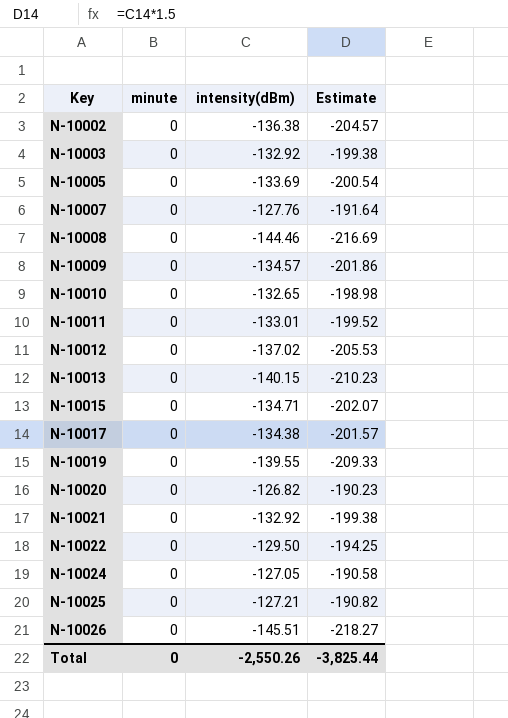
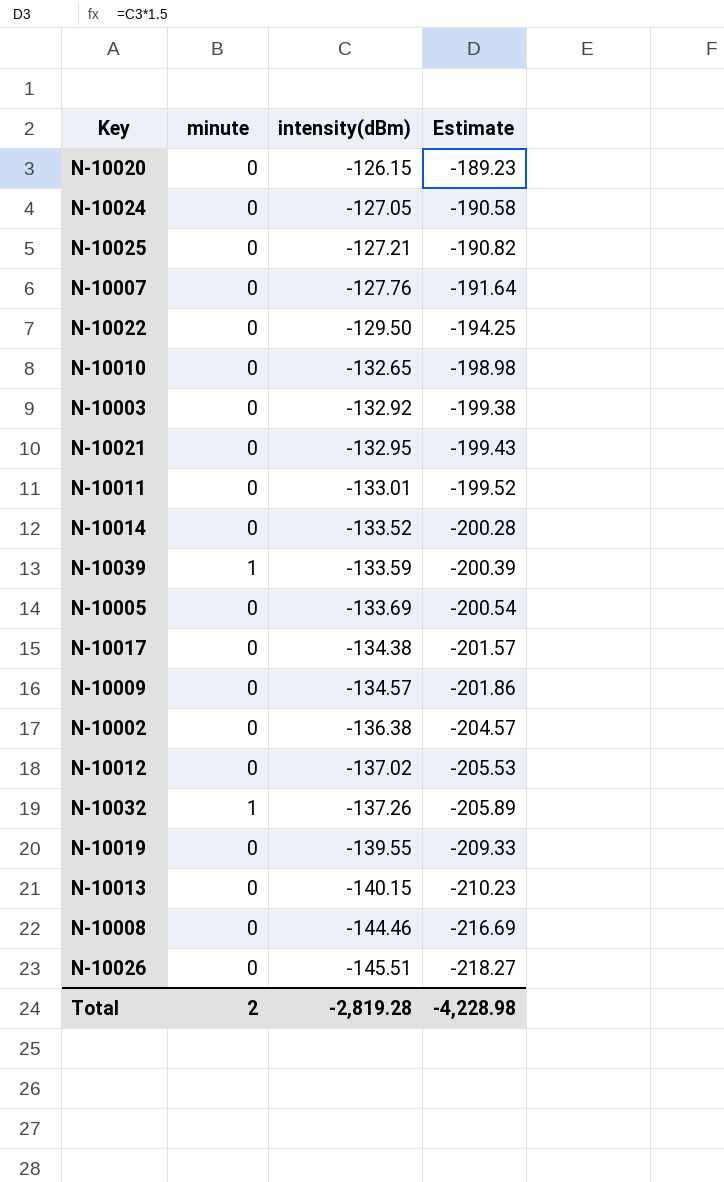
row order: Key ascending -> intensity(dBm) descending
row N-10015: 0 | -134.71 | -202.07 -> none
N-10020 | intensity(dBm): -126.82 -> -126.15
N-10020 | Estimate: -190.23 -> -189.23
N-10021 | intensity(dBm): -132.92 -> -132.95
N-10021 | Estimate: -199.38 -> -199.43
row N-10014: none -> 0 | -133.52 | -200.28
row N-10039: none -> 1 | -133.59 | -200.39
row N-10032: none -> 1 | -137.26 | -205.89
Total | minute: 0 -> 2
Total | intensity(dBm): -2,550.26 -> -2,819.28
Total | Estimate: -3,825.44 -> -4,228.98

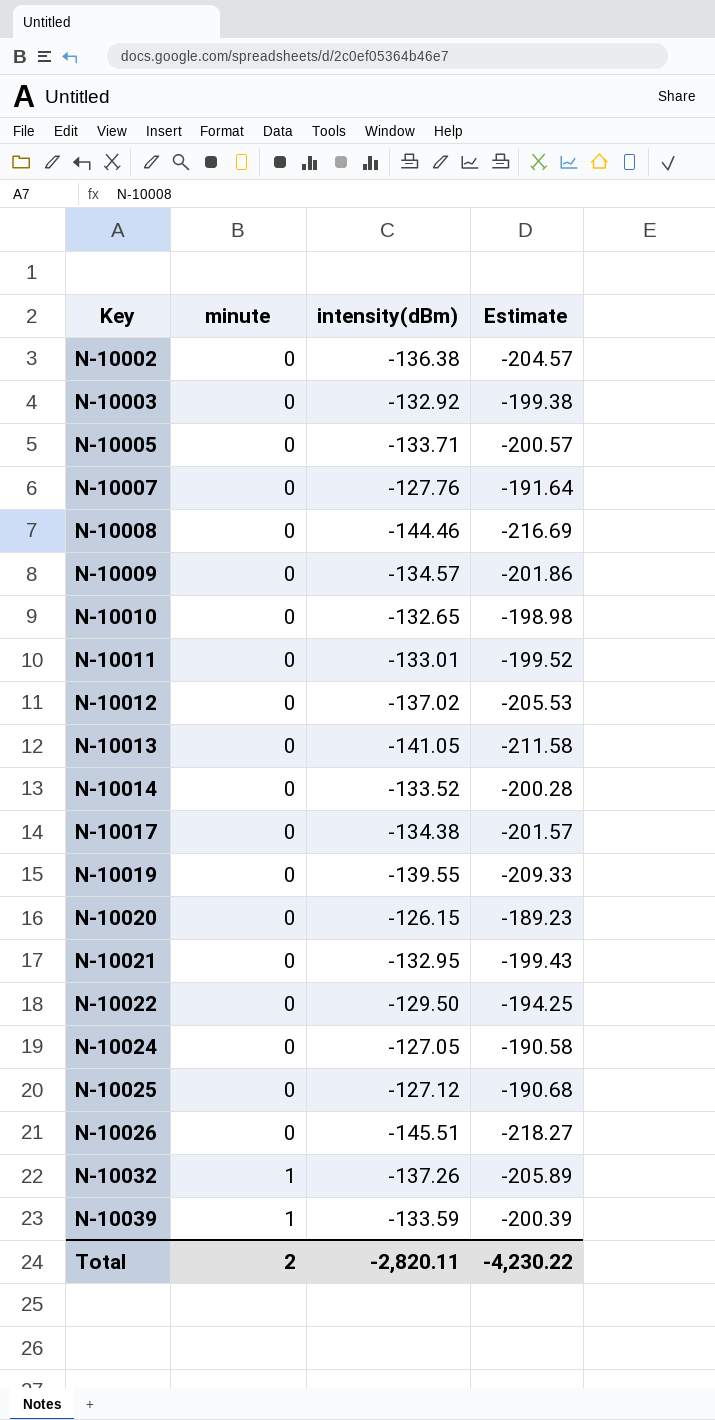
row order: intensity(dBm) descending -> Key ascending
N-10005 | intensity(dBm): -133.69 -> -133.71
N-10005 | Estimate: -200.54 -> -200.57
N-10013 | intensity(dBm): -140.15 -> -141.05
N-10013 | Estimate: -210.23 -> -211.58
N-10025 | intensity(dBm): -127.21 -> -127.12
N-10025 | Estimate: -190.82 -> -190.68
Total | intensity(dBm): -2,819.28 -> -2,820.11
Total | Estimate: -4,228.98 -> -4,230.22

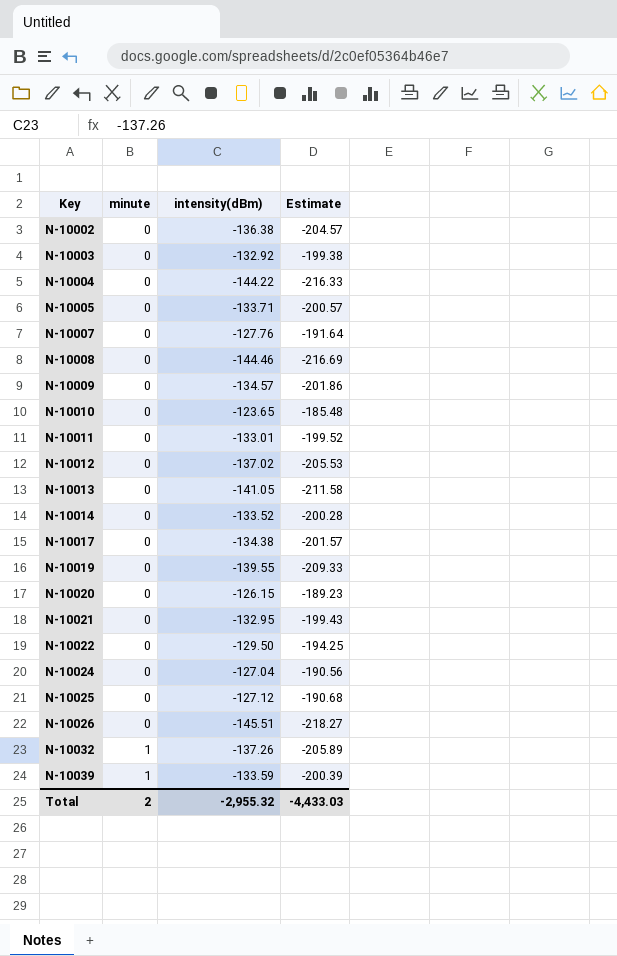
row N-10004: none -> 0 | -144.22 | -216.33
N-10010 | intensity(dBm): -132.65 -> -123.65
N-10010 | Estimate: -198.98 -> -185.48
N-10024 | intensity(dBm): -127.05 -> -127.04
N-10024 | Estimate: -190.58 -> -190.56
Total | intensity(dBm): -2,820.11 -> -2,955.32
Total | Estimate: -4,230.22 -> -4,433.03

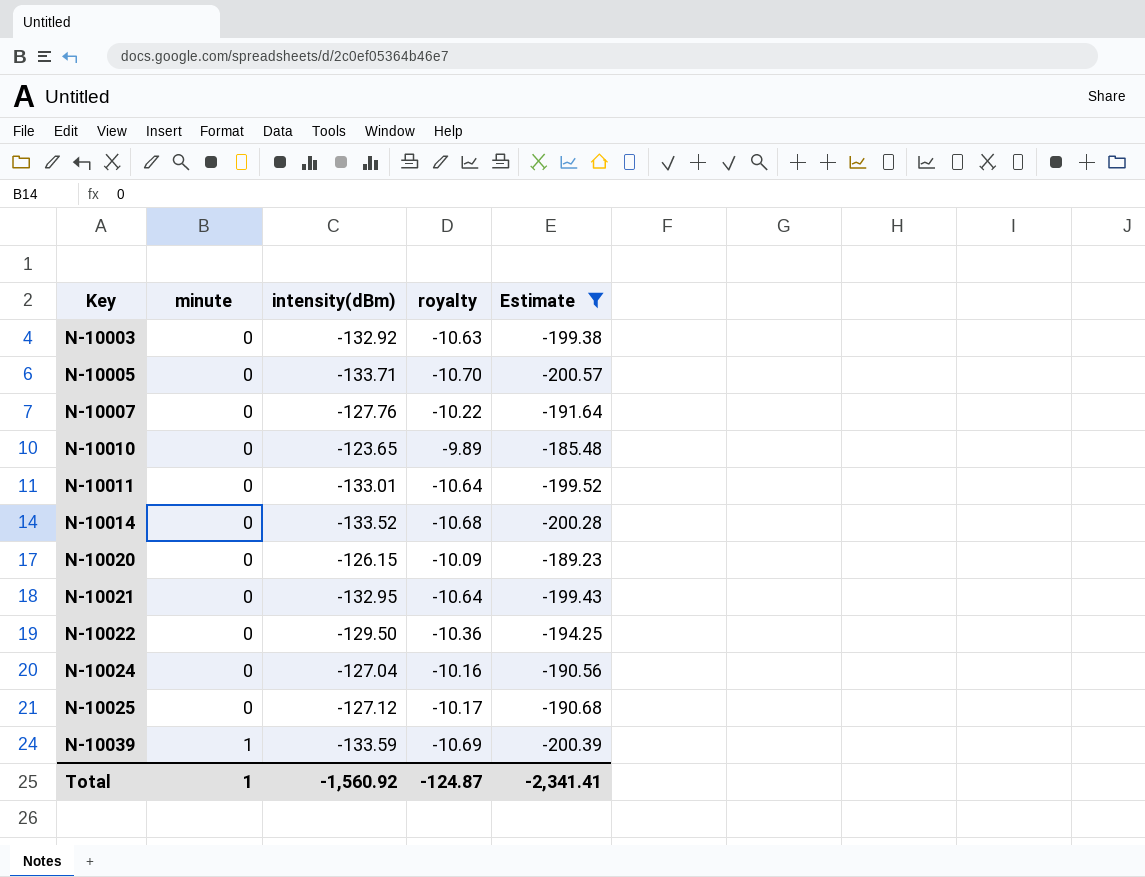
filter: none -> Estimate >= -200.57
column royalty | formula: none -> [intensity(dBm)] * 0.08
Total | minute: 2 -> 1
Total | intensity(dBm): -2,955.32 -> -1,560.92
Total | Estimate: -4,433.03 -> -2,341.41

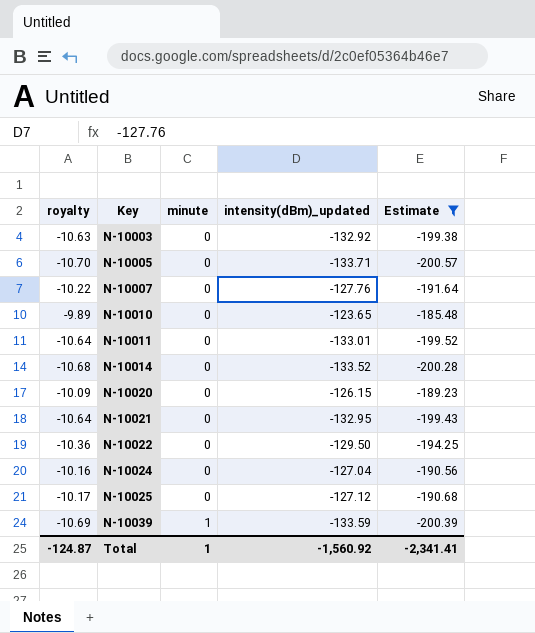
column royalty | position: 4 -> 1
column name: intensity(dBm) -> intensity(dBm)_updated

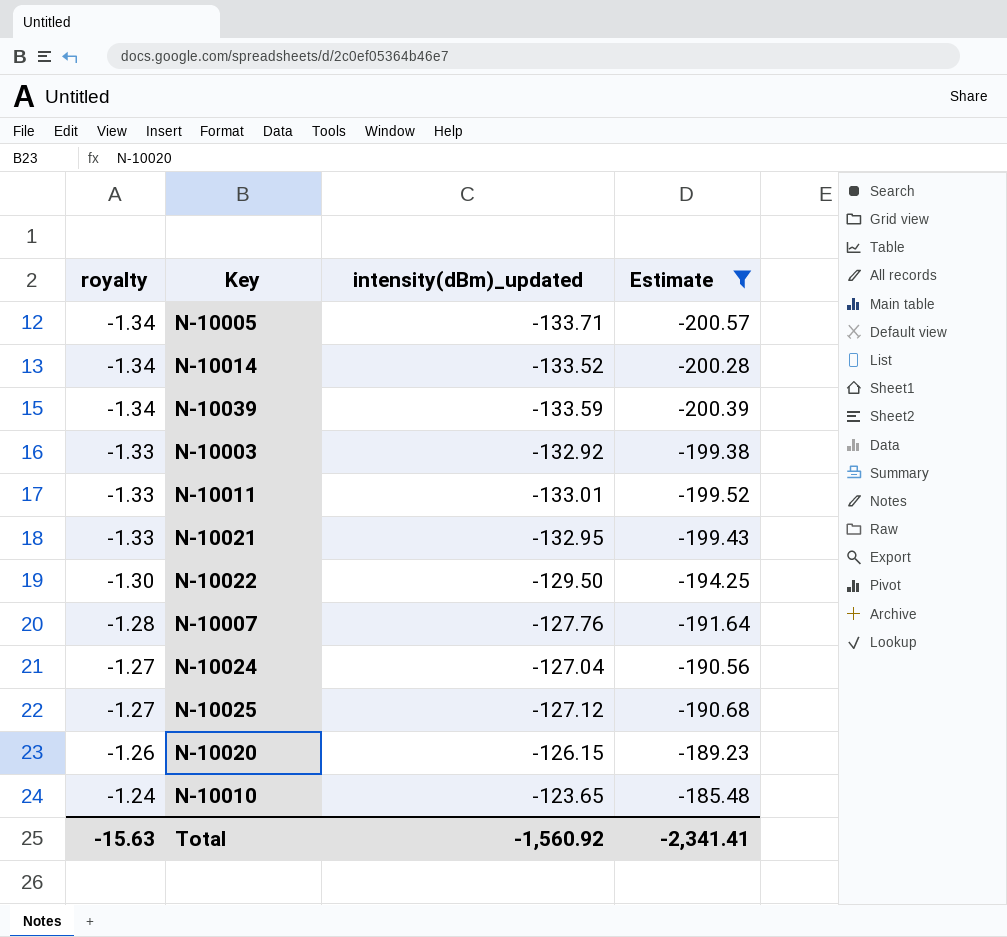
row order: Key ascending -> royalty ascending
column minute | position: 3 -> none
column royalty | formula: [intensity(dBm)_updated] * 0.08 -> [intensity(dBm)_updated] * 0.01
Total | royalty: -124.87 -> -15.63

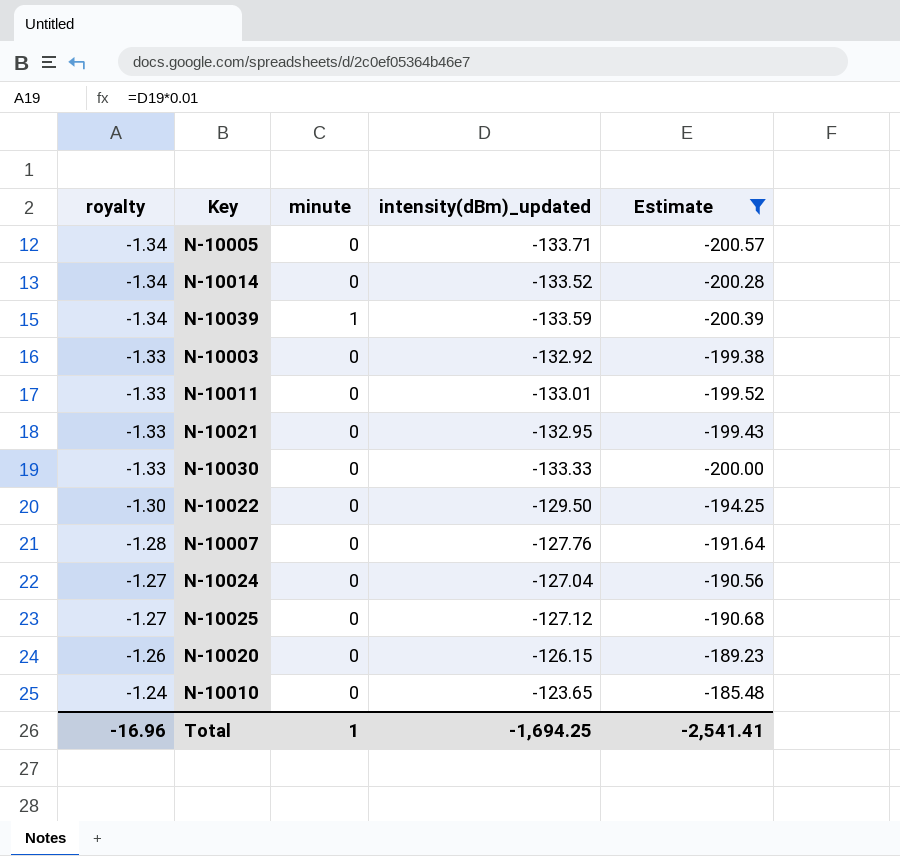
column minute | position: none -> 3
row N-10030: none -> -1.33 | 0 | -133.33 | -200.00
Total | royalty: -15.63 -> -16.96
Total | intensity(dBm)_updated: -1,560.92 -> -1,694.25
Total | Estimate: -2,341.41 -> -2,541.41

